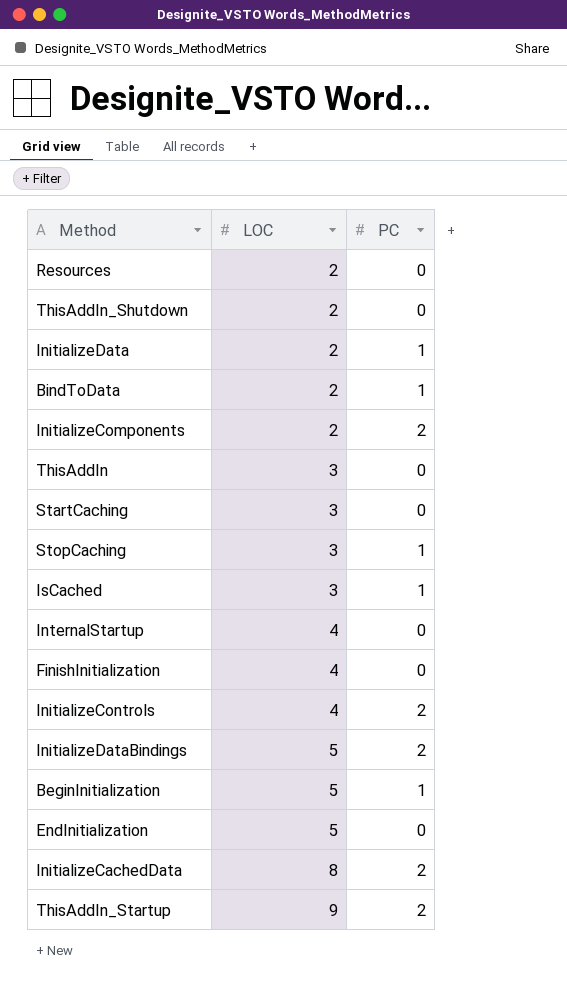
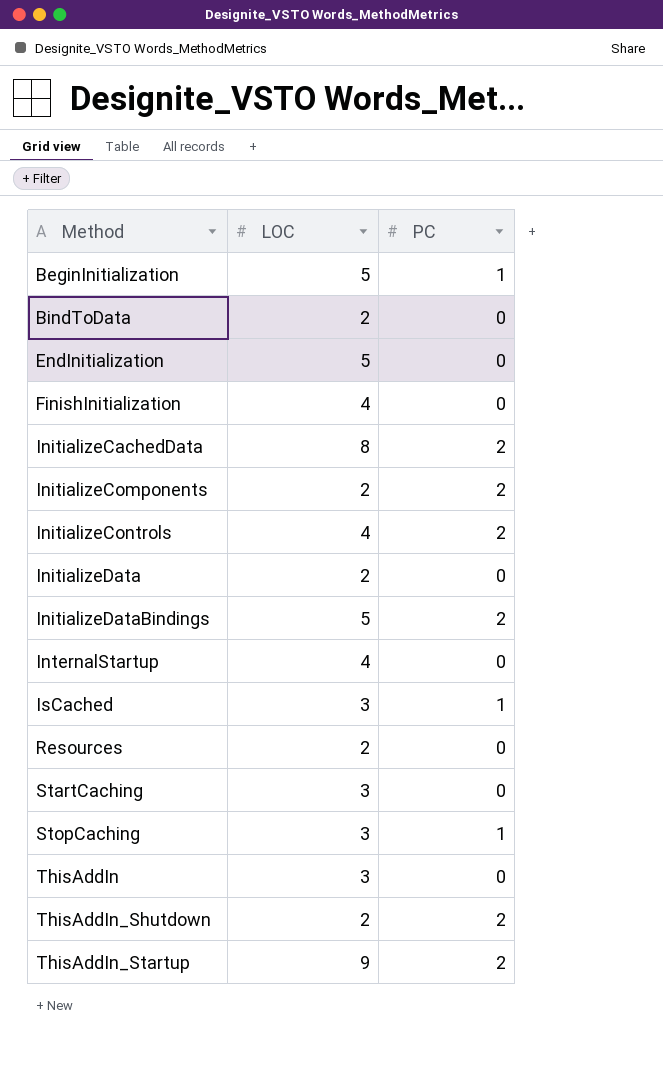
row order: LOC ascending -> Method ascending
BindToData | PC: 1 -> 0
InitializeData | PC: 1 -> 0
ThisAddIn_Shutdown | PC: 0 -> 2

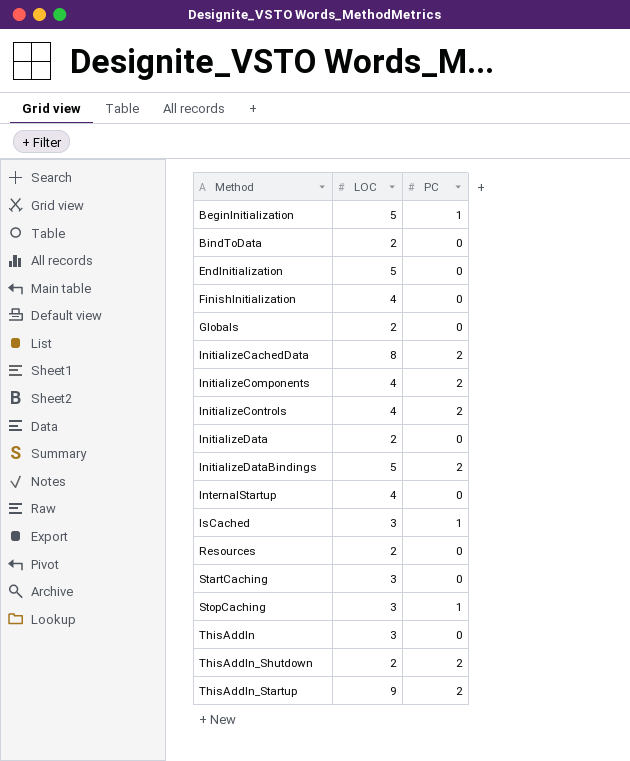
row Globals: none -> 2 | 0
InitializeComponents | LOC: 2 -> 4

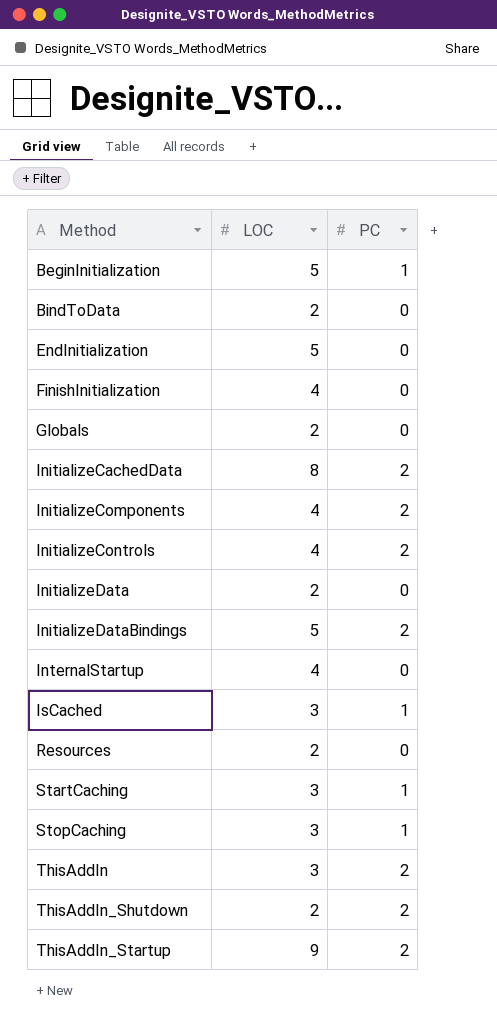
StartCaching | PC: 0 -> 1
ThisAddIn | PC: 0 -> 2

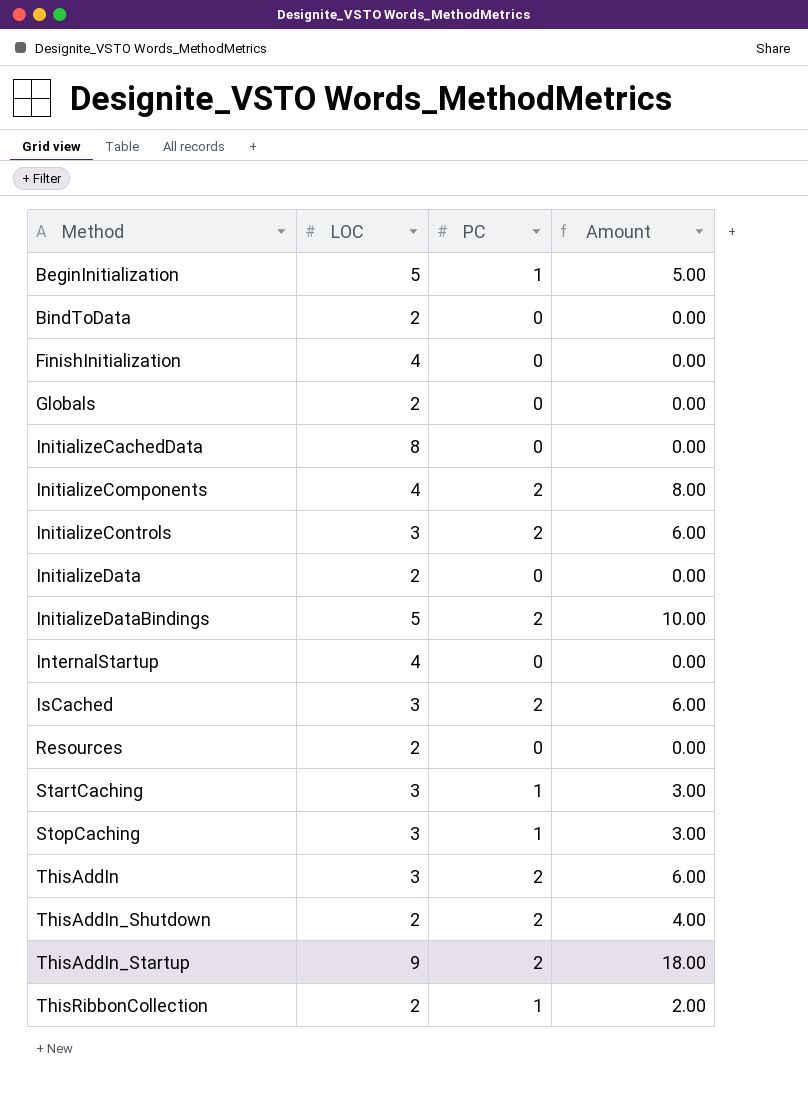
column Amount | formula: none -> [LOC] * [PC]
row EndInitialization: 5 | 0 -> none
InitializeCachedData | PC: 2 -> 0
InitializeControls | LOC: 4 -> 3
IsCached | PC: 1 -> 2
row ThisRibbonCollection: none -> 2 | 1 | 2.00

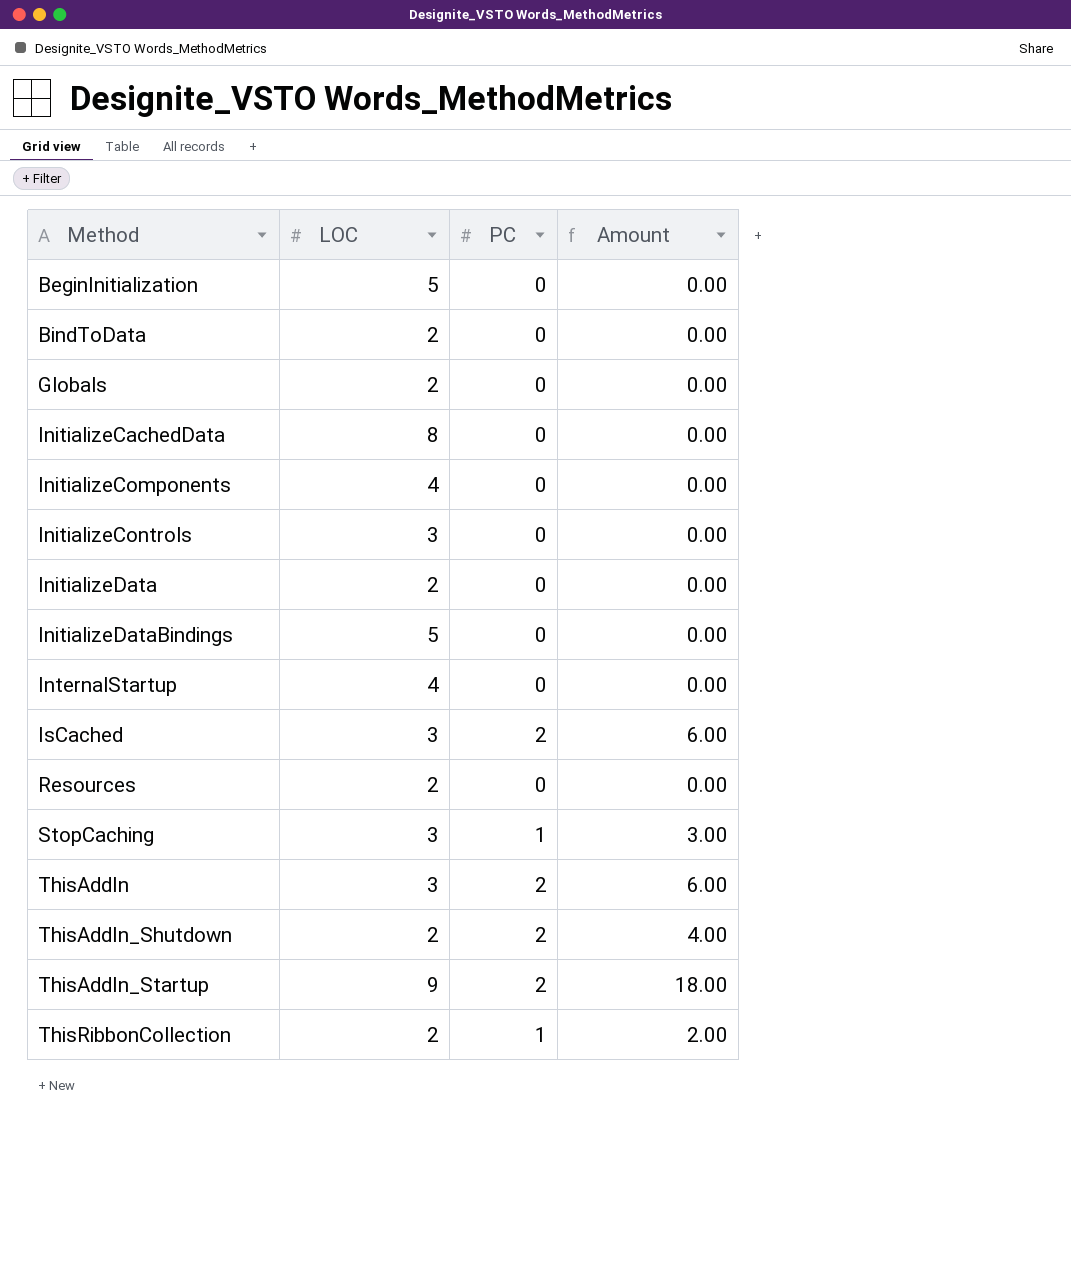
row FinishInitialization: 4 | 0 | 0.00 -> none
row StartCaching: 3 | 1 | 3.00 -> none
BeginInitialization | PC: 1 -> 0
BeginInitialization | Amount: 5.00 -> 0.00
InitializeComponents | PC: 2 -> 0
InitializeComponents | Amount: 8.00 -> 0.00
InitializeControls | PC: 2 -> 0
InitializeControls | Amount: 6.00 -> 0.00
InitializeDataBindings | PC: 2 -> 0
InitializeDataBindings | Amount: 10.00 -> 0.00

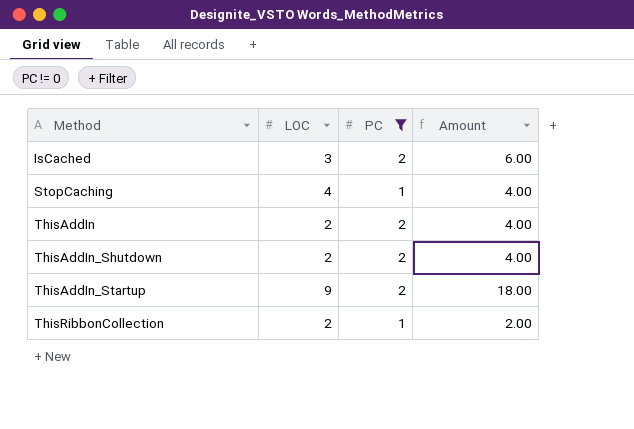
filter: none -> PC != 0
StopCaching | LOC: 3 -> 4
StopCaching | Amount: 3.00 -> 4.00
ThisAddIn | LOC: 3 -> 2
ThisAddIn | Amount: 6.00 -> 4.00

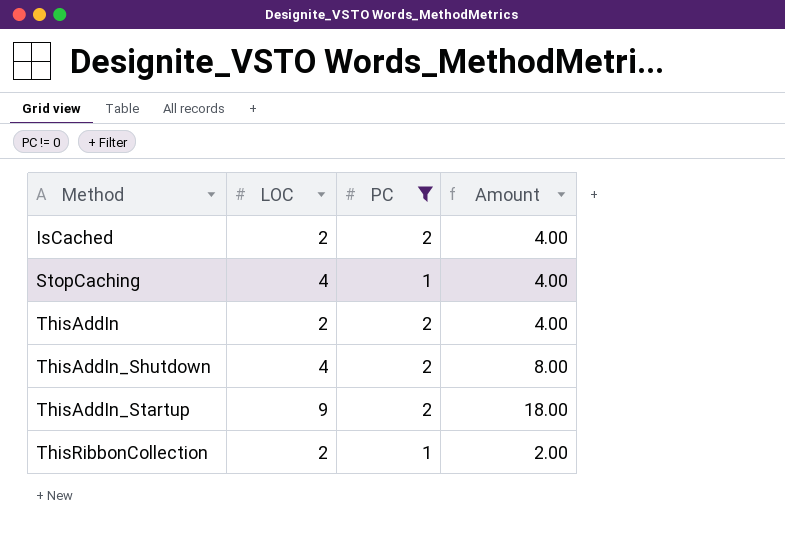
IsCached | LOC: 3 -> 2
IsCached | Amount: 6.00 -> 4.00
ThisAddIn_Shutdown | LOC: 2 -> 4
ThisAddIn_Shutdown | Amount: 4.00 -> 8.00

